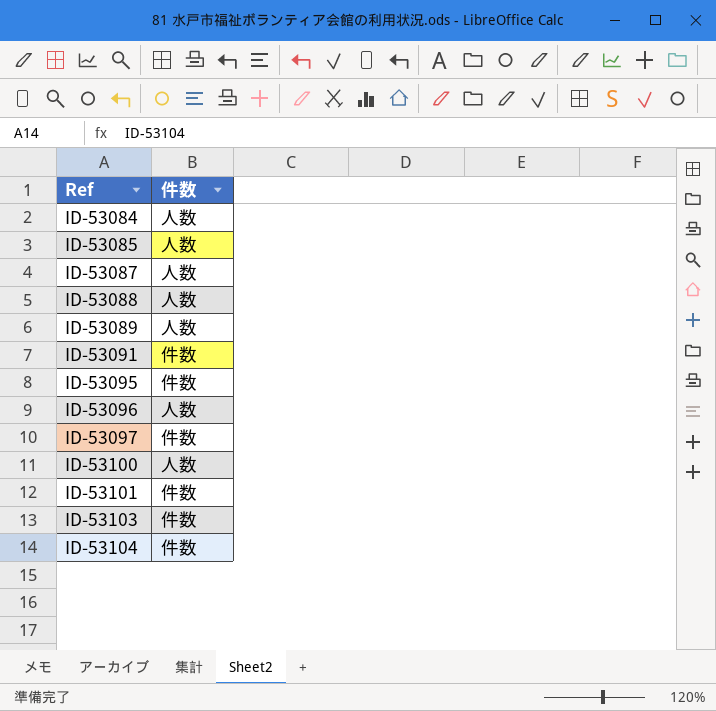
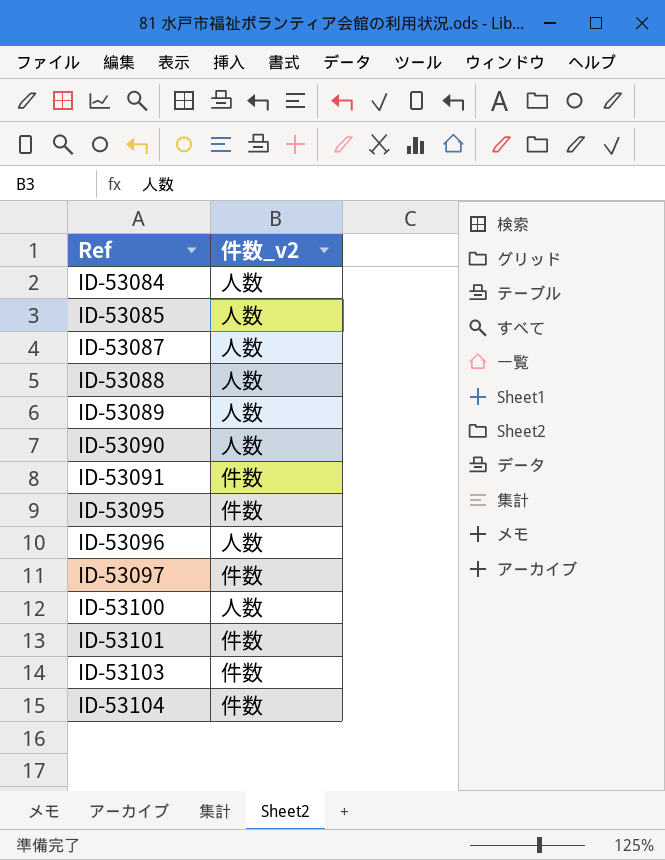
column name: 件数 -> 件数_v2
row ID-53090: none -> 人数

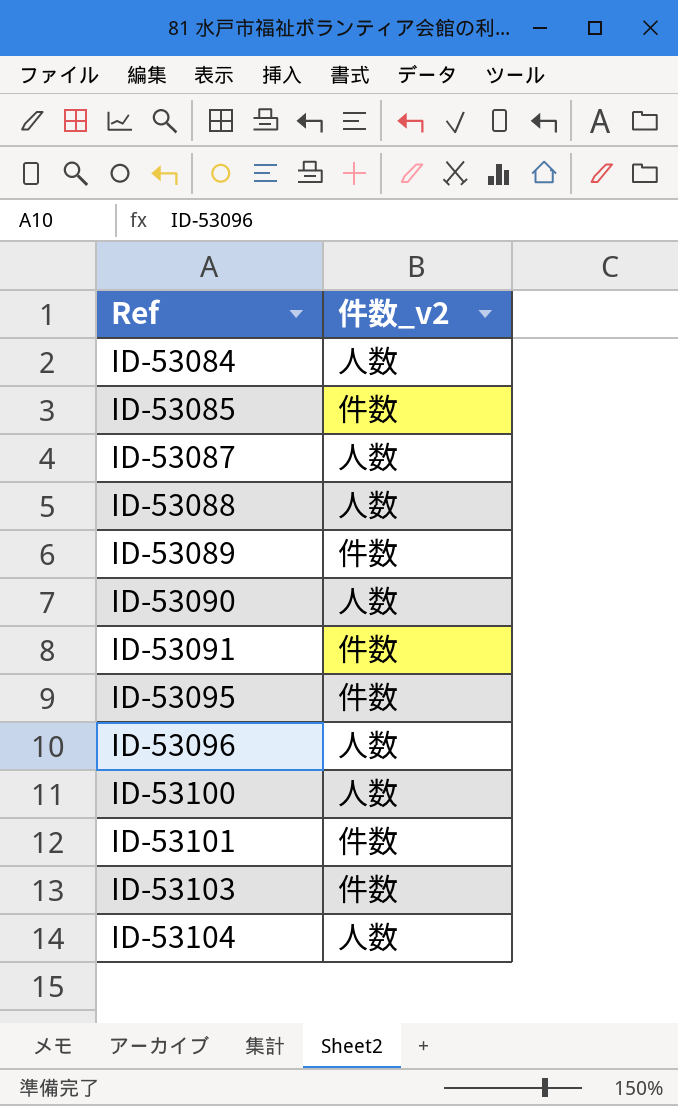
row ID-53097: 件数 -> none
ID-53085 | 件数_v2: 人数 -> 件数
ID-53089 | 件数_v2: 人数 -> 件数
ID-53104 | 件数_v2: 件数 -> 人数

